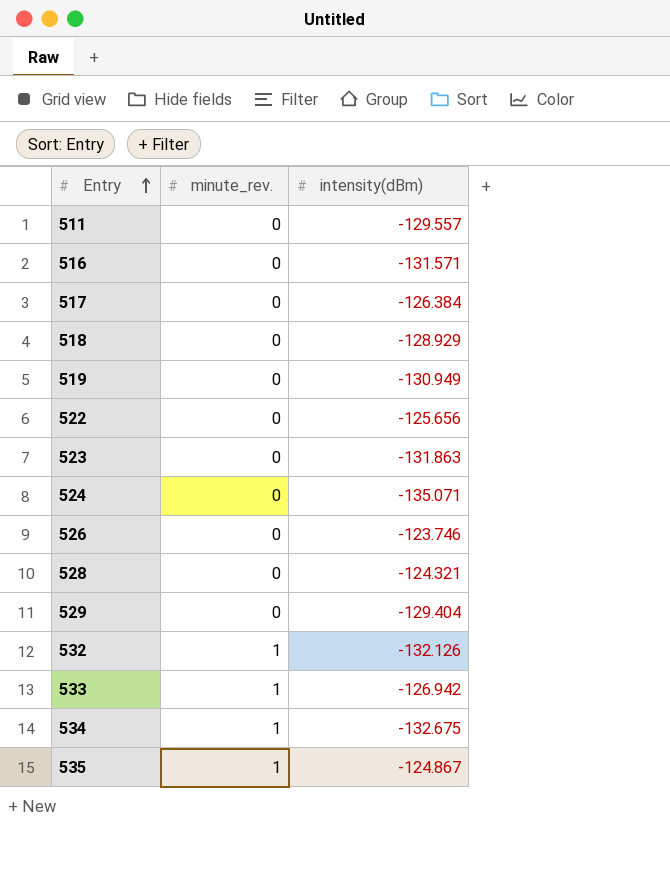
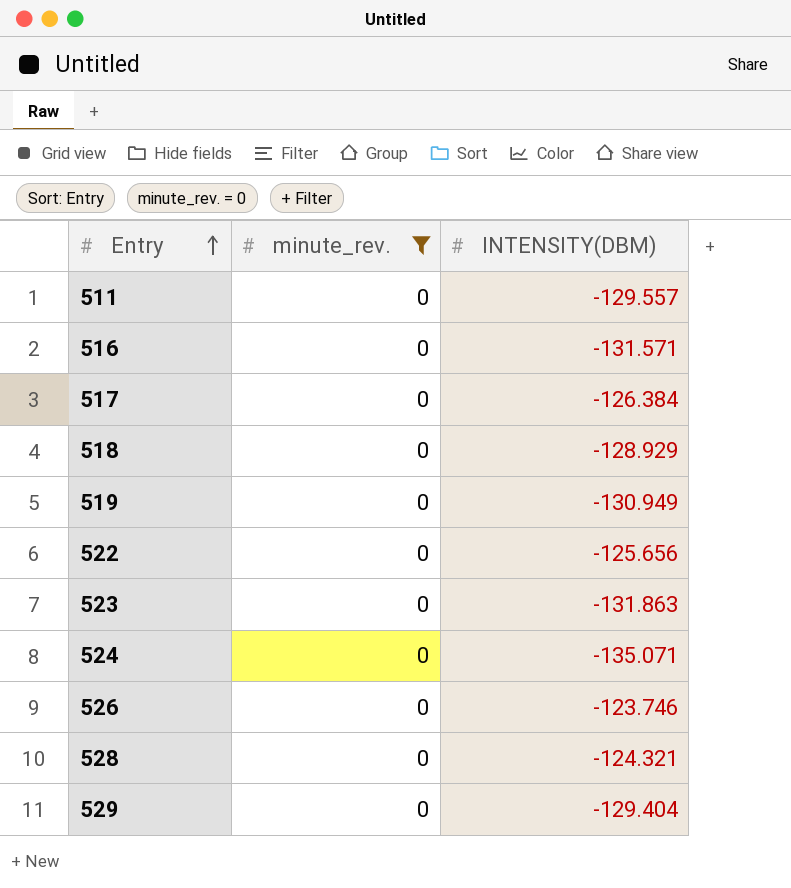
filter: none -> minute_rev. = 0
column name: intensity(dBm) -> INTENSITY(DBM)

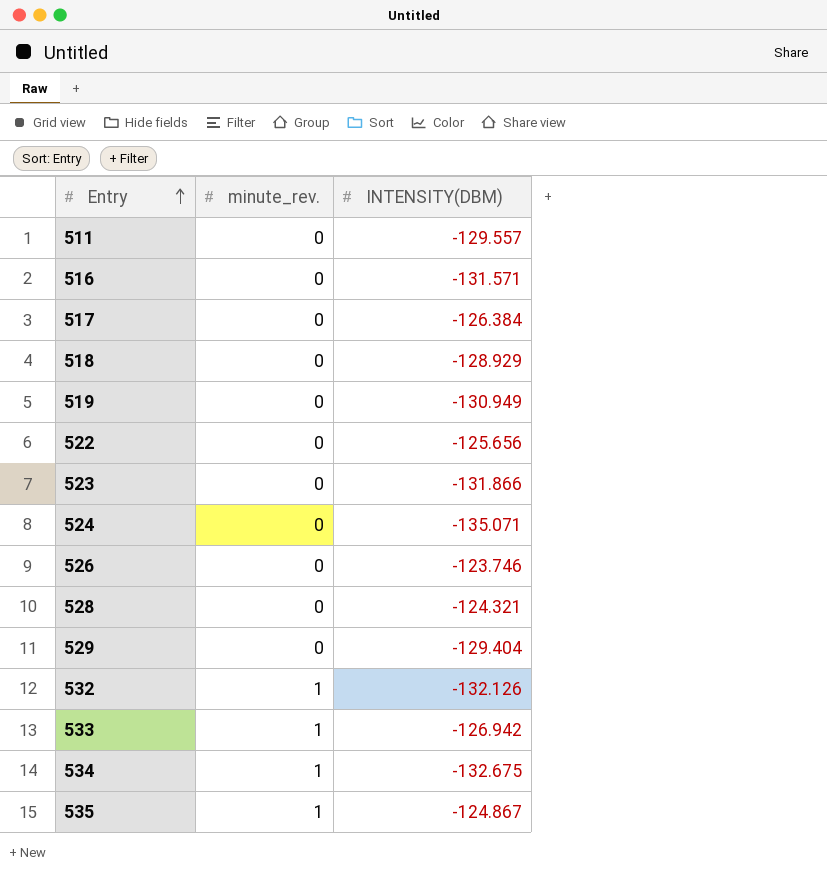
filter: minute_rev. = 0 -> none
523 | INTENSITY(DBM): -131.863 -> -131.866

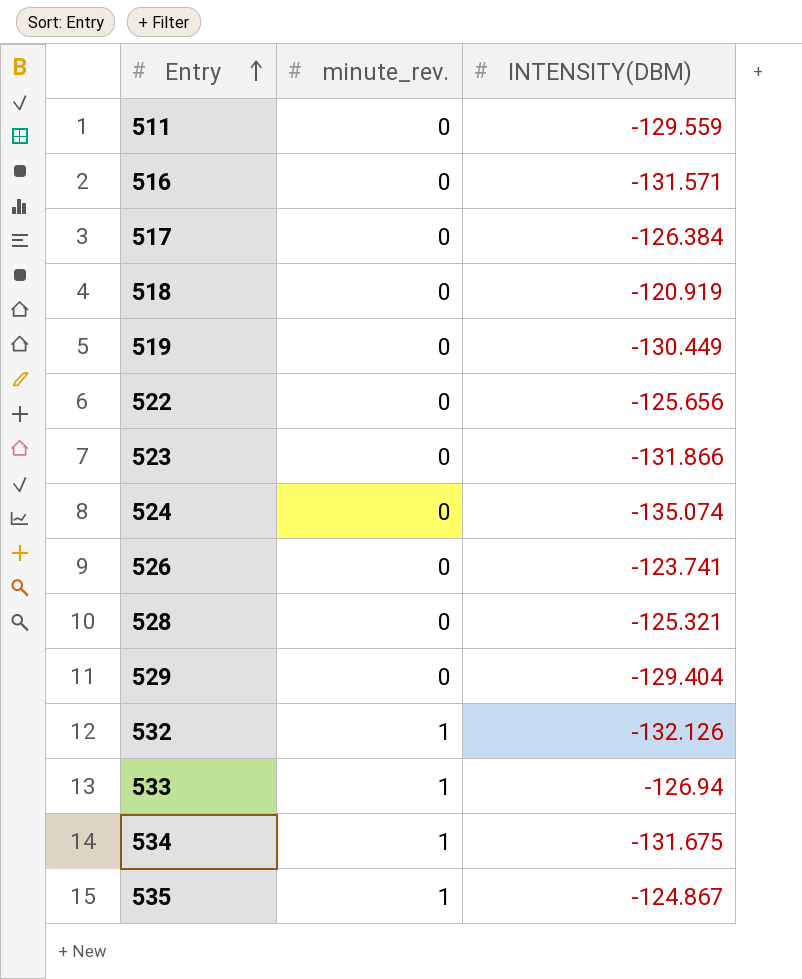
511 | INTENSITY(DBM): -129.557 -> -129.559
518 | INTENSITY(DBM): -128.929 -> -120.919
519 | INTENSITY(DBM): -130.949 -> -130.449
524 | INTENSITY(DBM): -135.071 -> -135.074
526 | INTENSITY(DBM): -123.746 -> -123.741
528 | INTENSITY(DBM): -124.321 -> -125.321
533 | INTENSITY(DBM): -126.942 -> -126.94
534 | INTENSITY(DBM): -132.675 -> -131.675

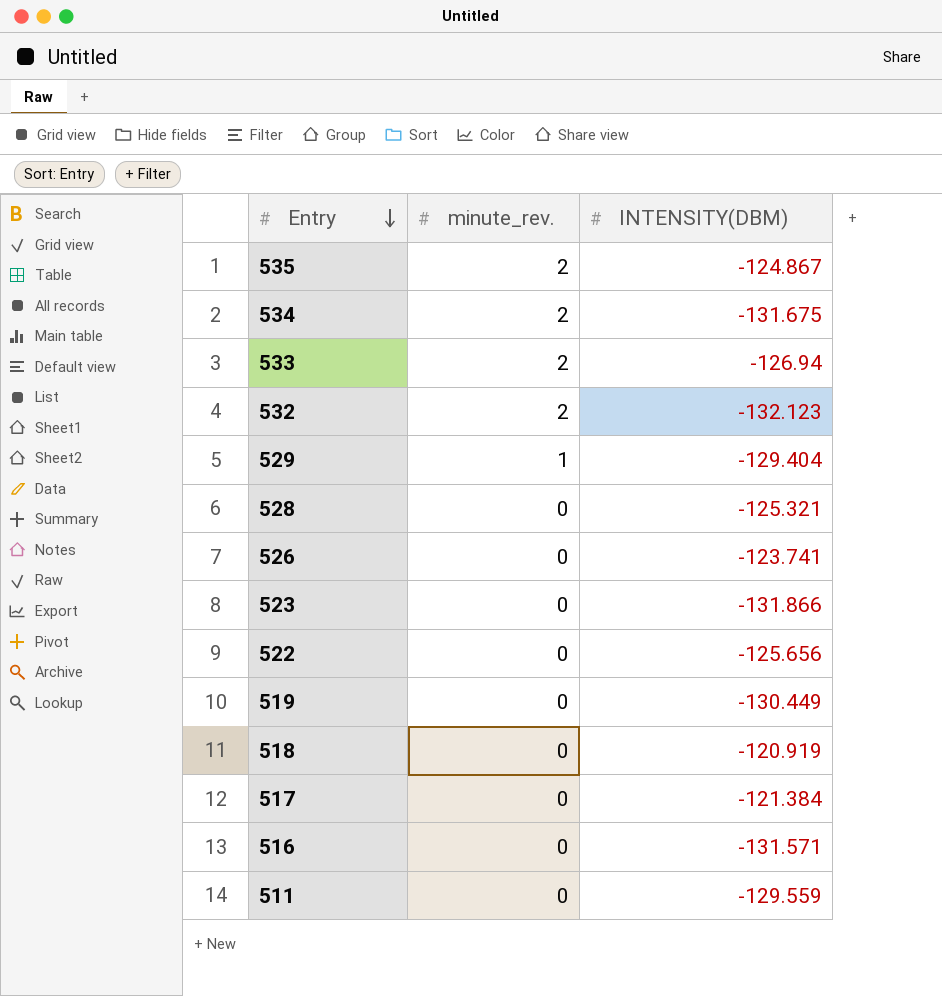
row order: Entry ascending -> Entry descending
row 524: 0 | -135.074 -> none
535 | minute_rev.: 1 -> 2
534 | minute_rev.: 1 -> 2
533 | minute_rev.: 1 -> 2
532 | minute_rev.: 1 -> 2
532 | INTENSITY(DBM): -132.126 -> -132.123
529 | minute_rev.: 0 -> 1
517 | INTENSITY(DBM): -126.384 -> -121.384

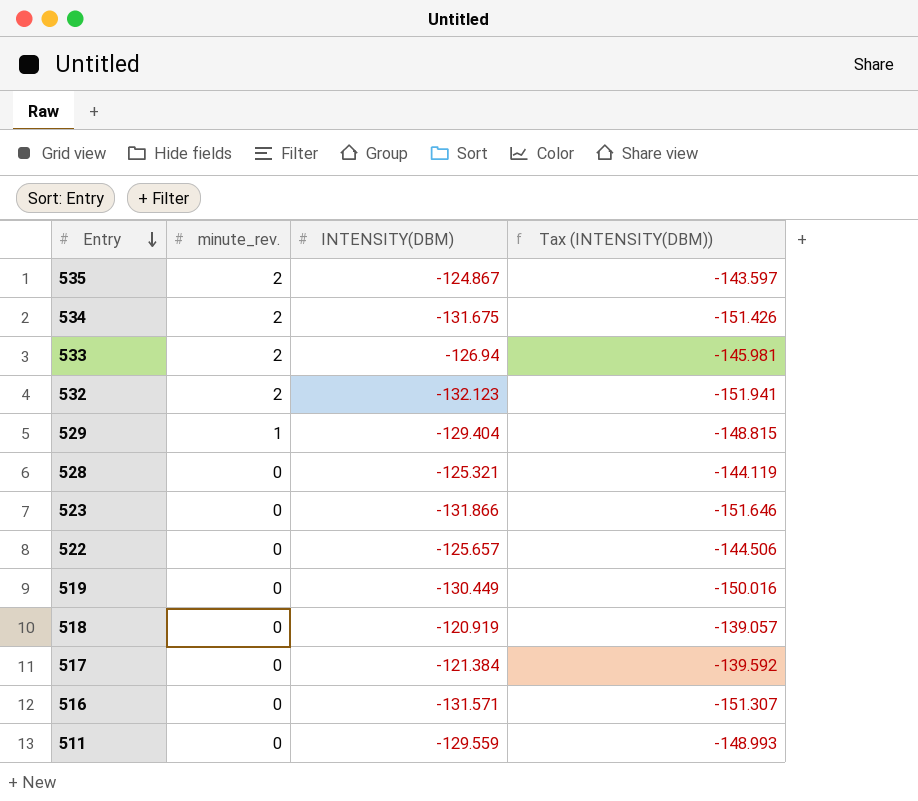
column Tax (INTENSITY(DBM)) | formula: none -> [INTENSITY(DBM)] * 1.15
row 526: 0 | -123.741 -> none
522 | INTENSITY(DBM): -125.656 -> -125.657

